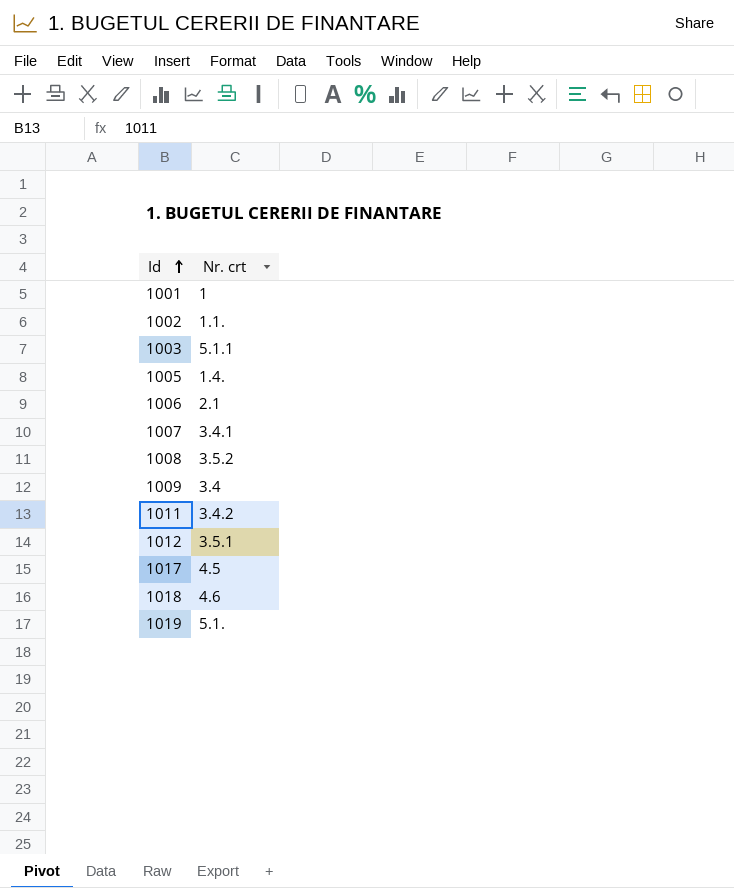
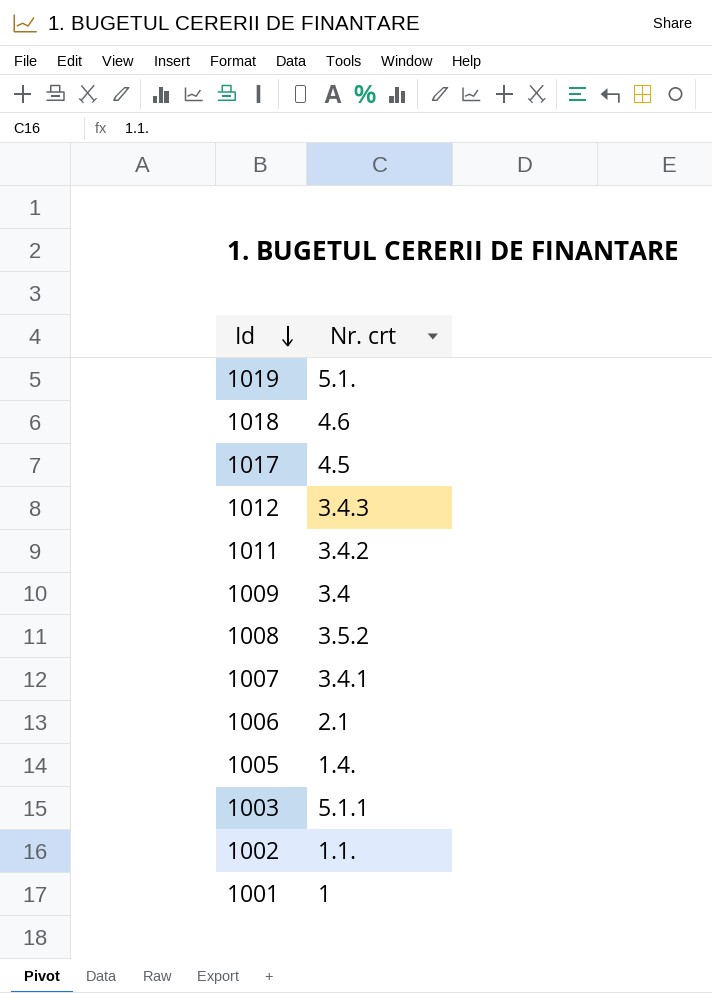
row order: Id ascending -> Id descending
1012 | Nr. crt: 3.5.1 -> 3.4.3

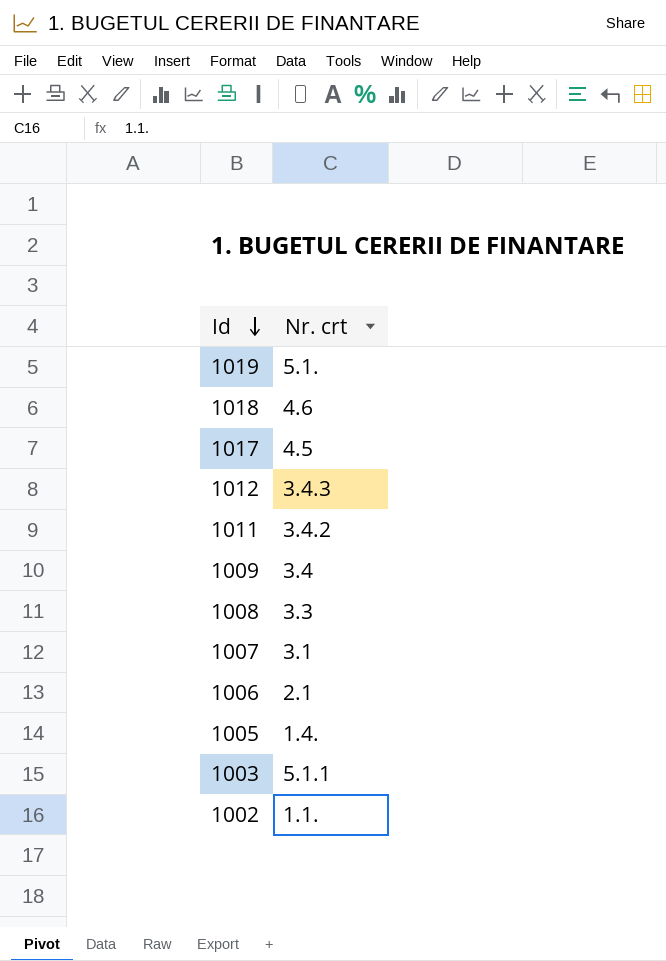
row 1001: 1 -> none
1008 | Nr. crt: 3.5.2 -> 3.3
1007 | Nr. crt: 3.4.1 -> 3.1

